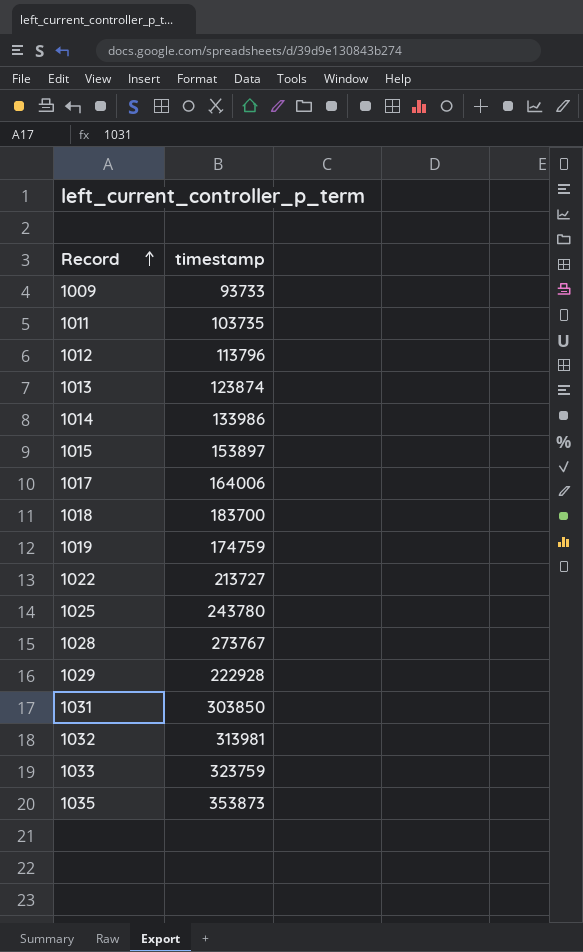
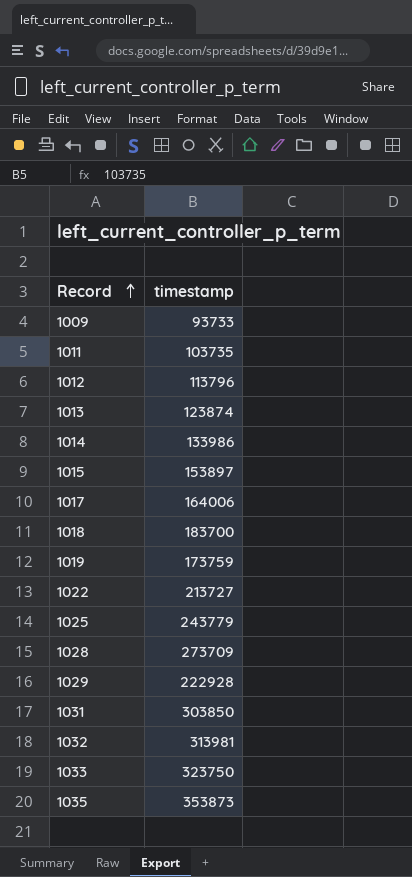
1019 | timestamp: 174759 -> 173759
1025 | timestamp: 243780 -> 243779
1028 | timestamp: 273767 -> 273709
1033 | timestamp: 323759 -> 323750

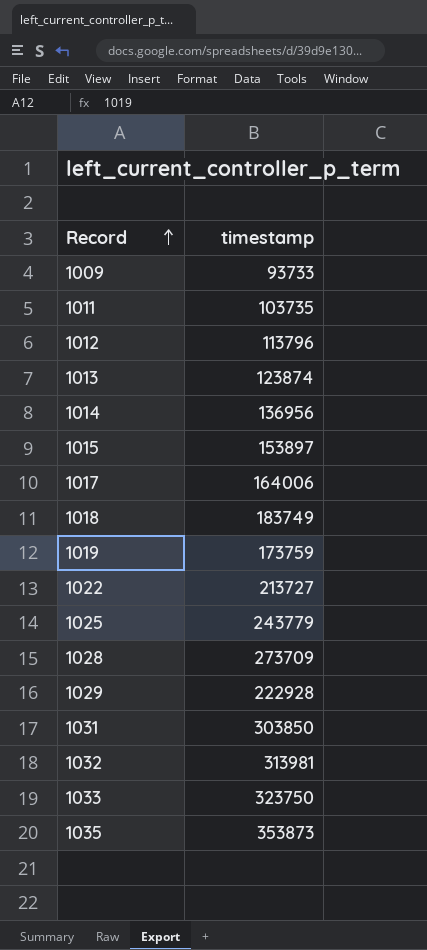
1014 | timestamp: 133986 -> 136956
1018 | timestamp: 183700 -> 183749

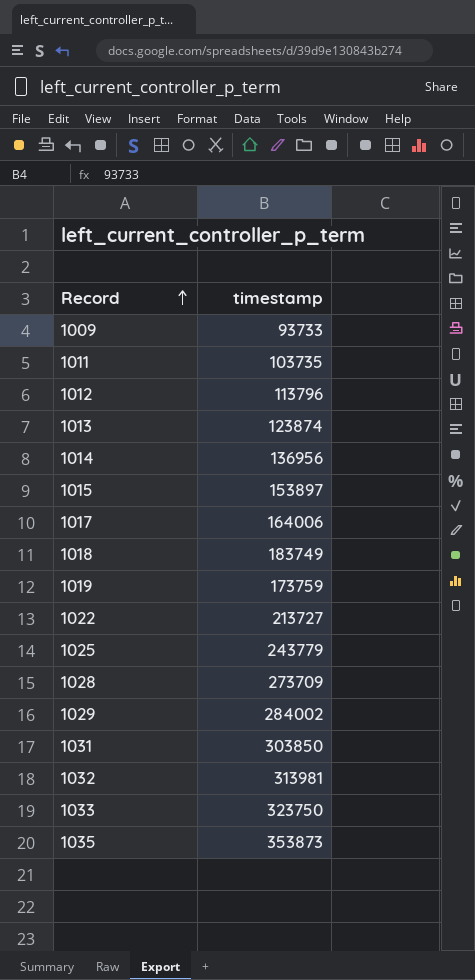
1029 | timestamp: 222928 -> 284002

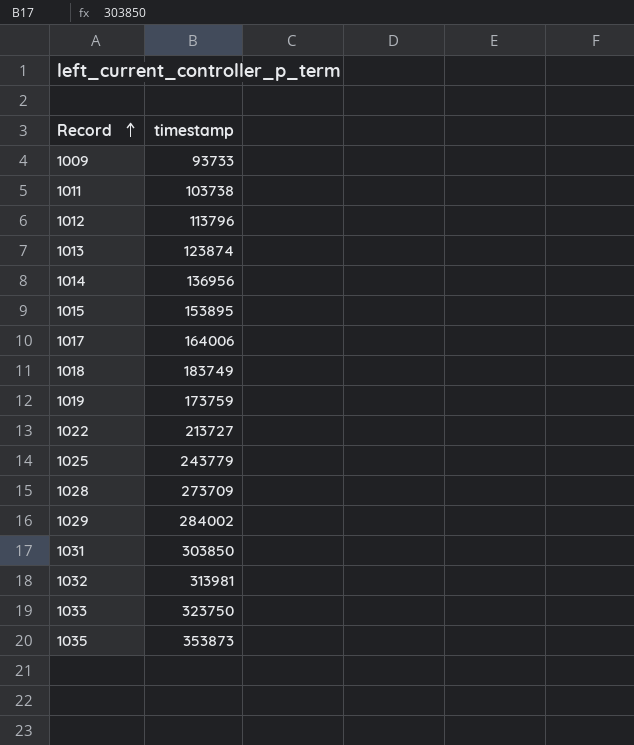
1011 | timestamp: 103735 -> 103738
1015 | timestamp: 153897 -> 153895

